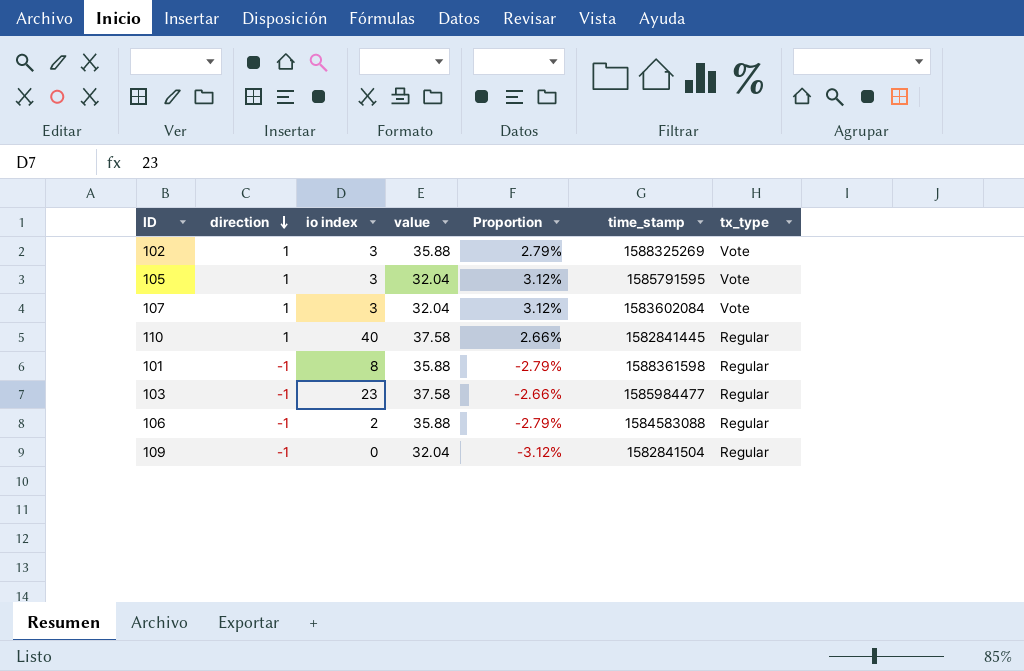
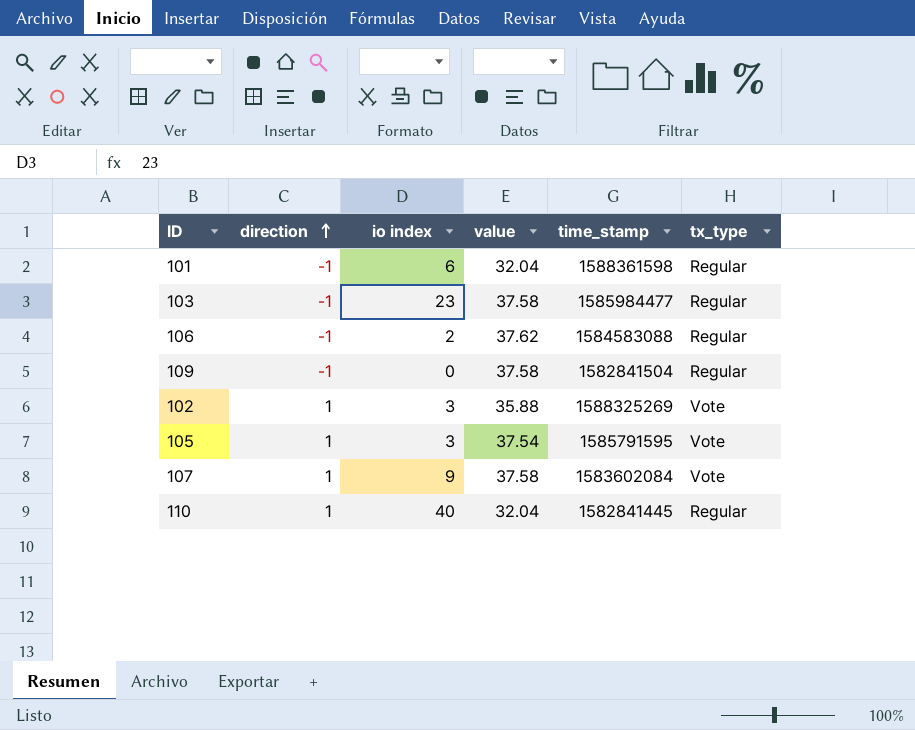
row order: direction descending -> direction ascending
column Proportion | formula: [direction] / [value] -> none
101 | io index: 8 -> 6
101 | value: 35.88 -> 32.04
106 | value: 35.88 -> 37.62
109 | value: 32.04 -> 37.58
105 | value: 32.04 -> 37.54
107 | io index: 3 -> 9
107 | value: 32.04 -> 37.58
110 | value: 37.58 -> 32.04

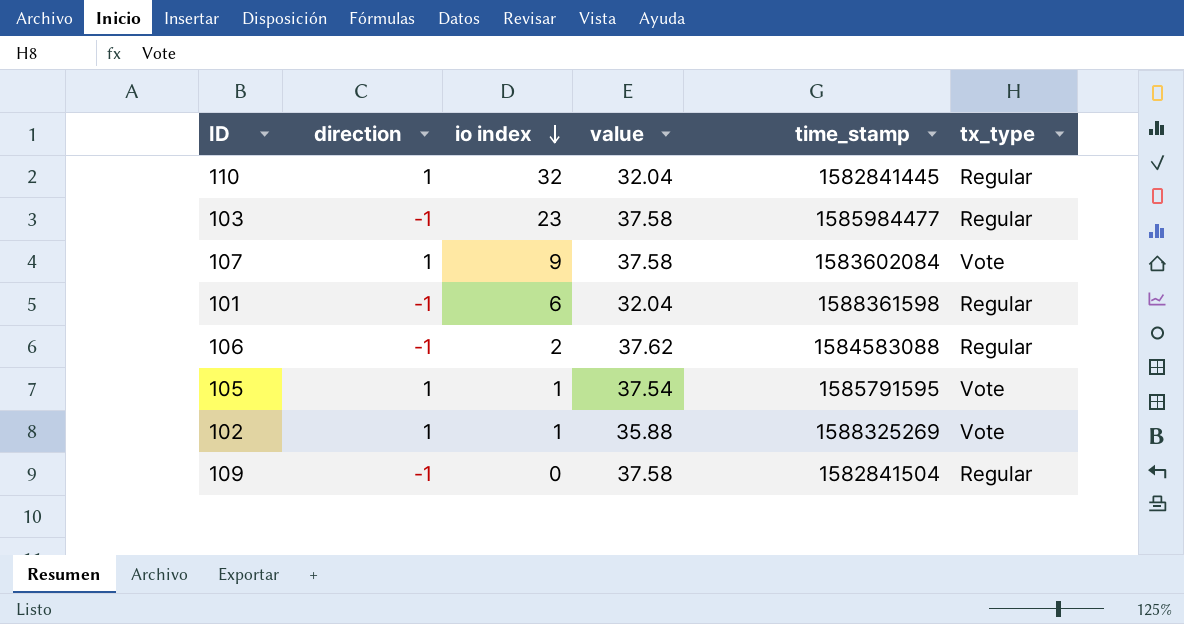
row order: direction ascending -> io index descending
110 | io index: 40 -> 32
105 | io index: 3 -> 1
102 | io index: 3 -> 1

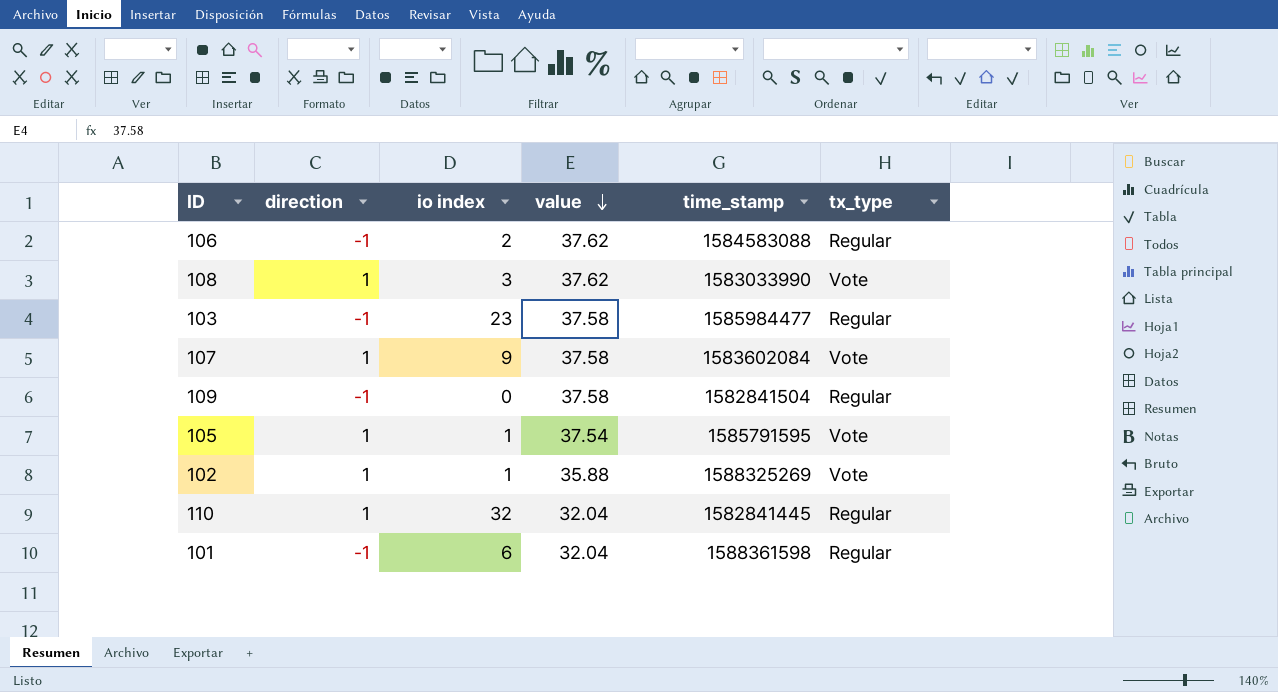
row order: io index descending -> value descending
row 108: none -> 1 | 3 | 37.62 | 1583033990 | Vote

